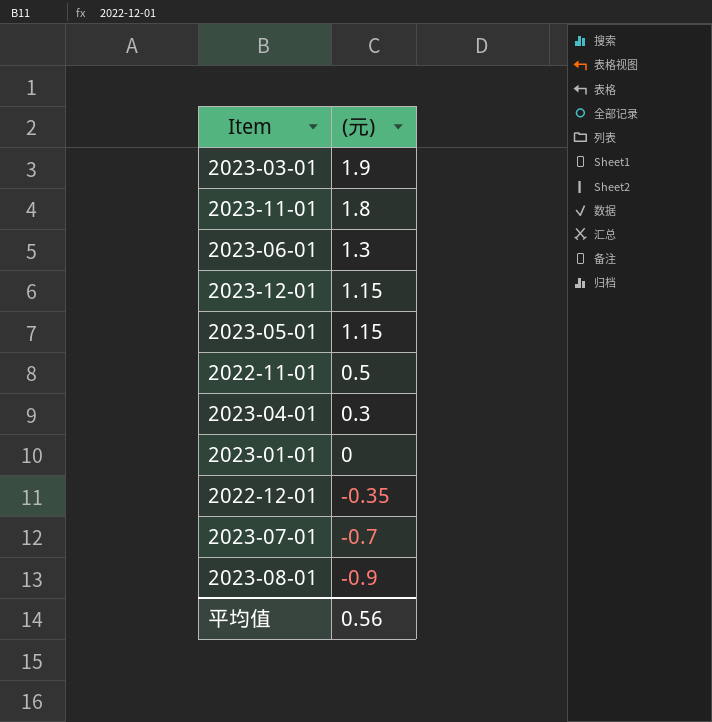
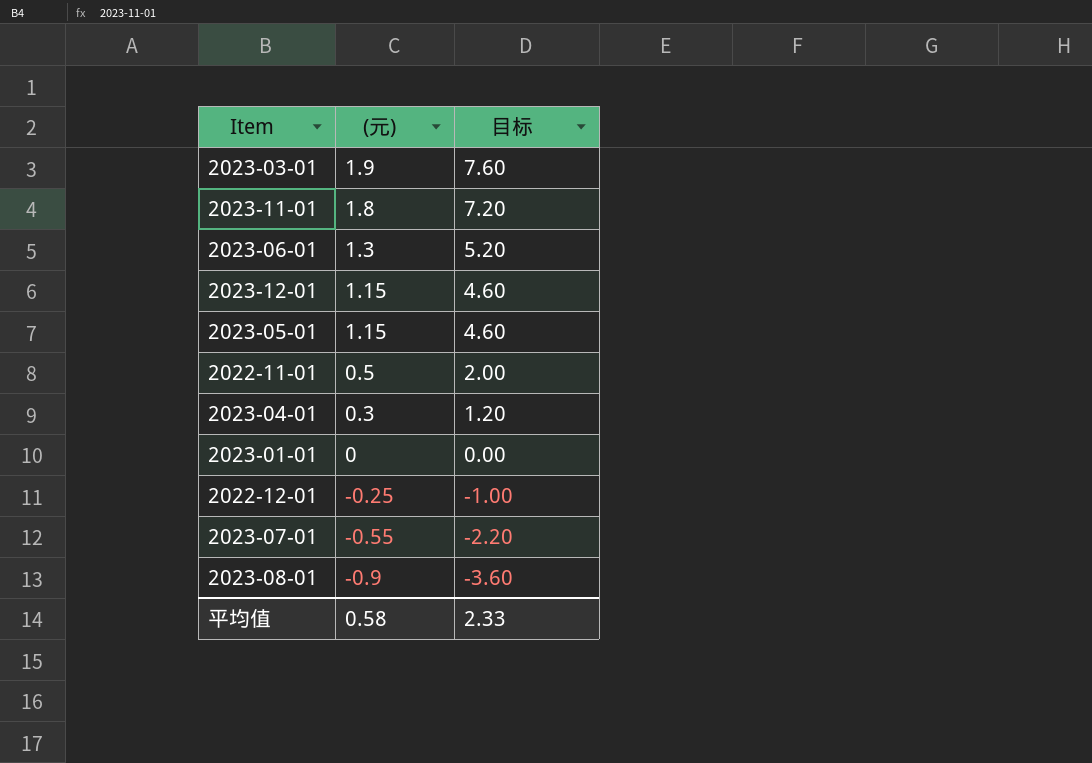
column 目标 | formula: none -> [(元)] * 4
2022-12-01 | (元): -0.35 -> -0.25
2023-07-01 | (元): -0.7 -> -0.55
平均值 | (元): 0.56 -> 0.58

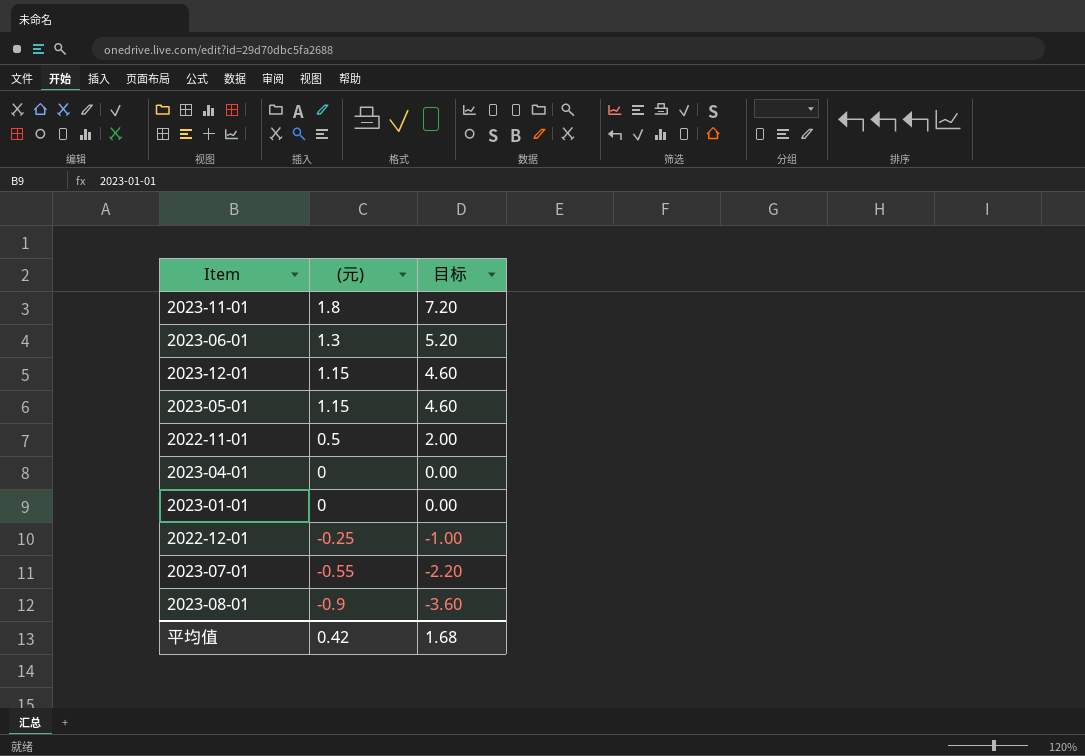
row 2023-03-01: 1.9 | 7.60 -> none
2023-04-01 | (元): 0.3 -> 0
2023-04-01 | 目标: 1.20 -> 0.00
平均值 | (元): 0.58 -> 0.42
平均值 | 目标: 2.33 -> 1.68

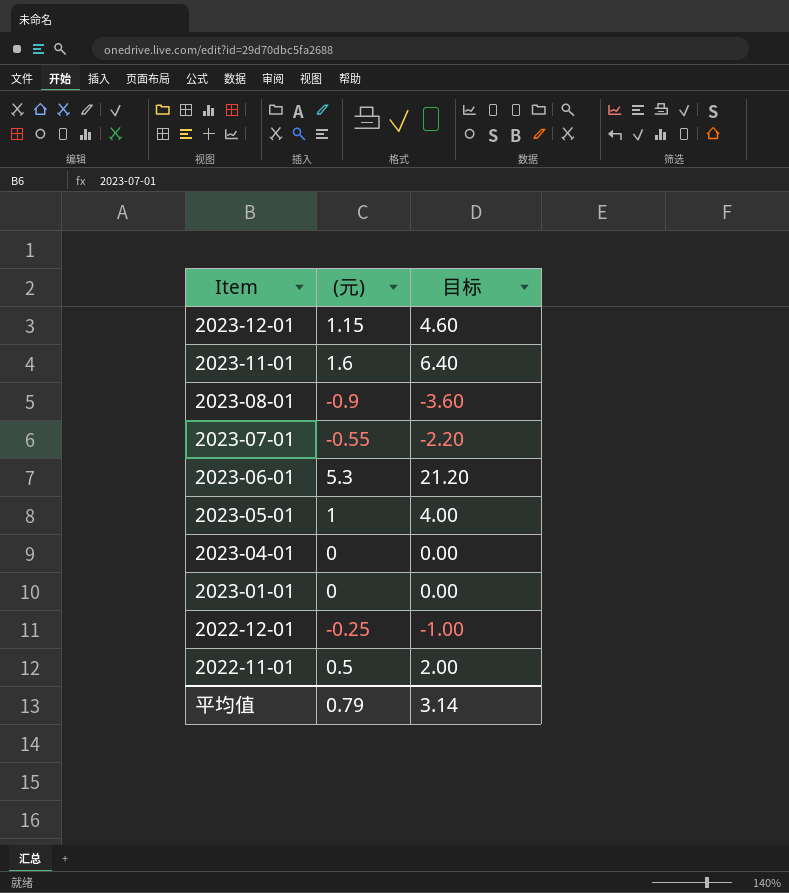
row order: (元) descending -> Item descending
2023-11-01 | (元): 1.8 -> 1.6
2023-11-01 | 目标: 7.20 -> 6.40
2023-06-01 | (元): 1.3 -> 5.3
2023-06-01 | 目标: 5.20 -> 21.20
2023-05-01 | (元): 1.15 -> 1
2023-05-01 | 目标: 4.60 -> 4.00
平均值 | (元): 0.42 -> 0.79
平均值 | 目标: 1.68 -> 3.14

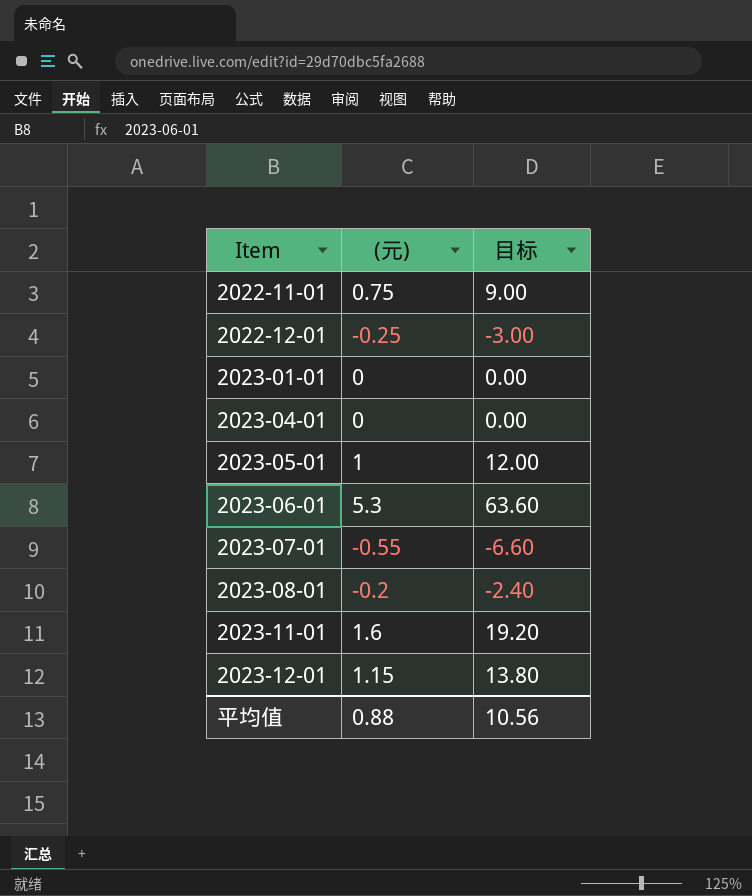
row order: Item descending -> Item ascending
column 目标 | formula: [(元)] * 4 -> [(元)] * 12
2022-11-01 | (元): 0.5 -> 0.75
2023-08-01 | (元): -0.9 -> -0.2
平均值 | (元): 0.79 -> 0.88
平均值 | 目标: 3.14 -> 10.56

